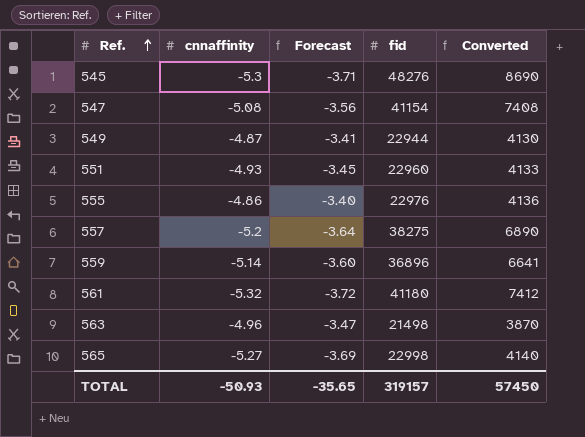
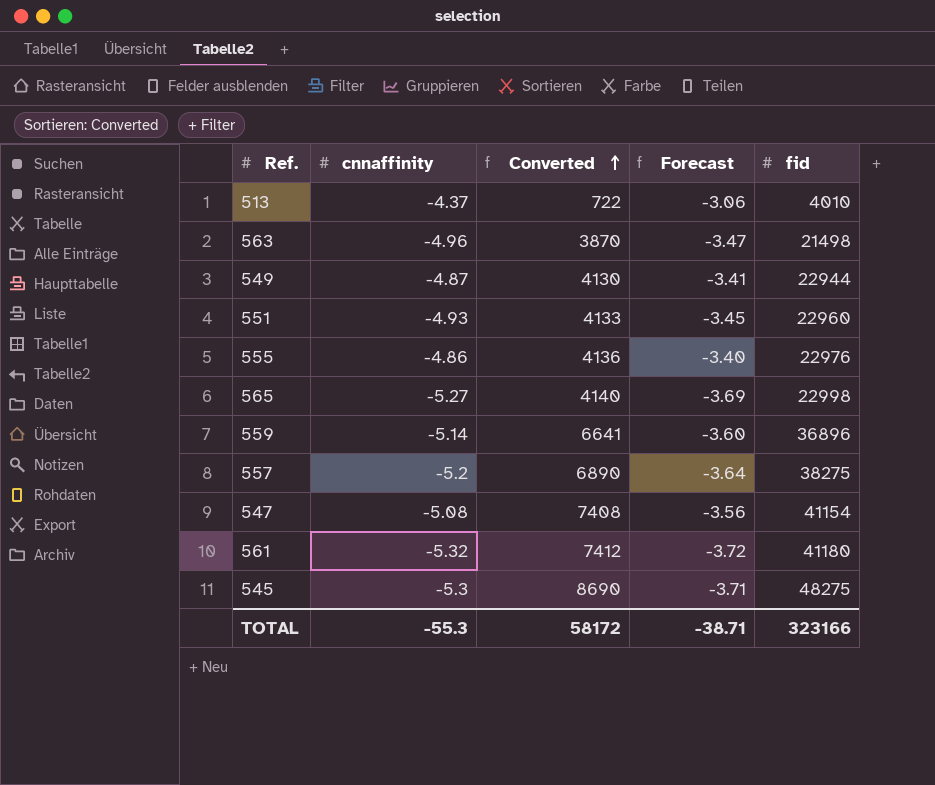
row order: Ref. ascending -> Converted ascending
column Converted | position: 5 -> 3
row 513: none -> -4.37 | 722 | -3.06 | 4010
545 | fid: 48276 -> 48275
TOTAL | cnnaffinity: -50.93 -> -55.3
TOTAL | Converted: 57450 -> 58172
TOTAL | Forecast: -35.65 -> -38.71
TOTAL | fid: 319157 -> 323166

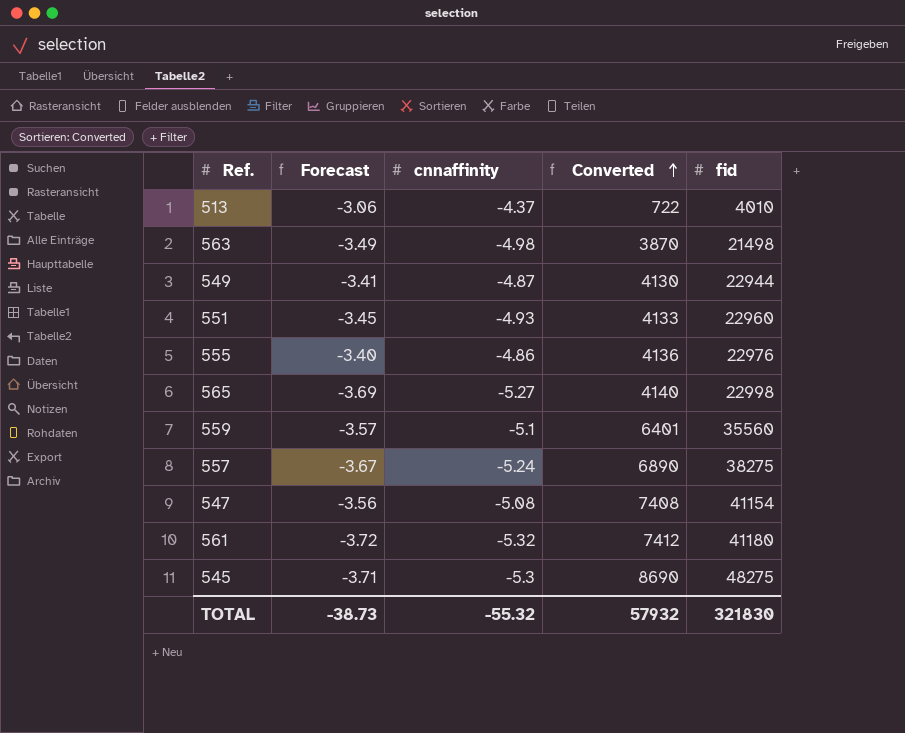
column Forecast | position: 4 -> 2
563 | Forecast: -3.47 -> -3.49
563 | cnnaffinity: -4.96 -> -4.98
559 | Forecast: -3.60 -> -3.57
559 | cnnaffinity: -5.14 -> -5.1
559 | Converted: 6641 -> 6401
559 | fid: 36896 -> 35560
557 | Forecast: -3.64 -> -3.67
557 | cnnaffinity: -5.2 -> -5.24
TOTAL | Forecast: -38.71 -> -38.73
TOTAL | cnnaffinity: -55.3 -> -55.32
TOTAL | Converted: 58172 -> 57932
TOTAL | fid: 323166 -> 321830

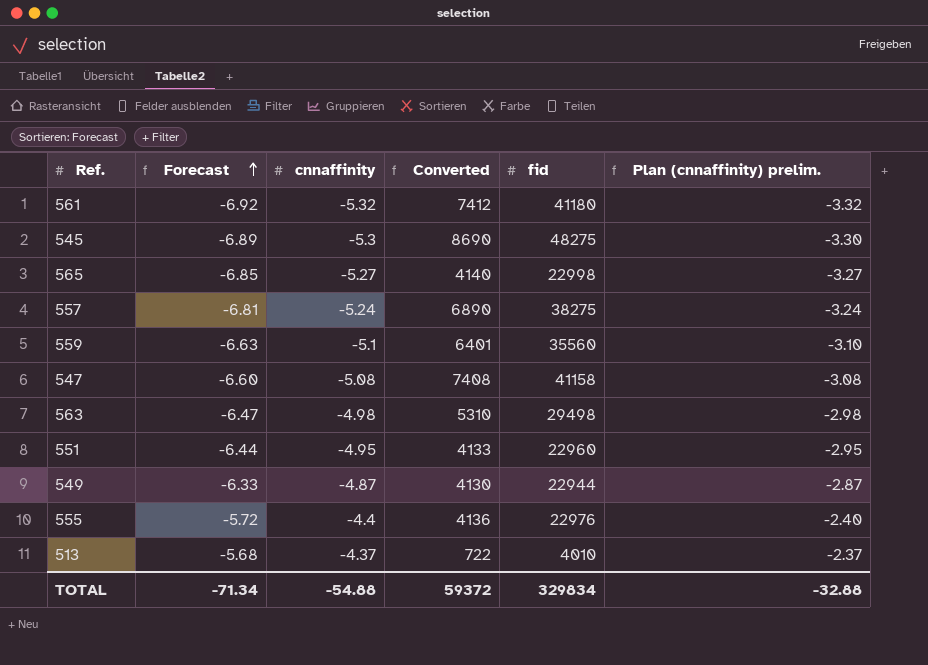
row order: Converted ascending -> Forecast ascending
column Forecast | formula: [cnnaffinity] * 0.7 -> [cnnaffinity] * 1.3
column Plan (cnnaffinity) prelim. | formula: none -> [cnnaffinity] + 2
547 | fid: 41154 -> 41158
563 | Converted: 3870 -> 5310
563 | fid: 21498 -> 29498
551 | cnnaffinity: -4.93 -> -4.95
555 | cnnaffinity: -4.86 -> -4.4
TOTAL | Forecast: -38.73 -> -71.34
TOTAL | cnnaffinity: -55.32 -> -54.88
TOTAL | Converted: 57932 -> 59372
TOTAL | fid: 321830 -> 329834

